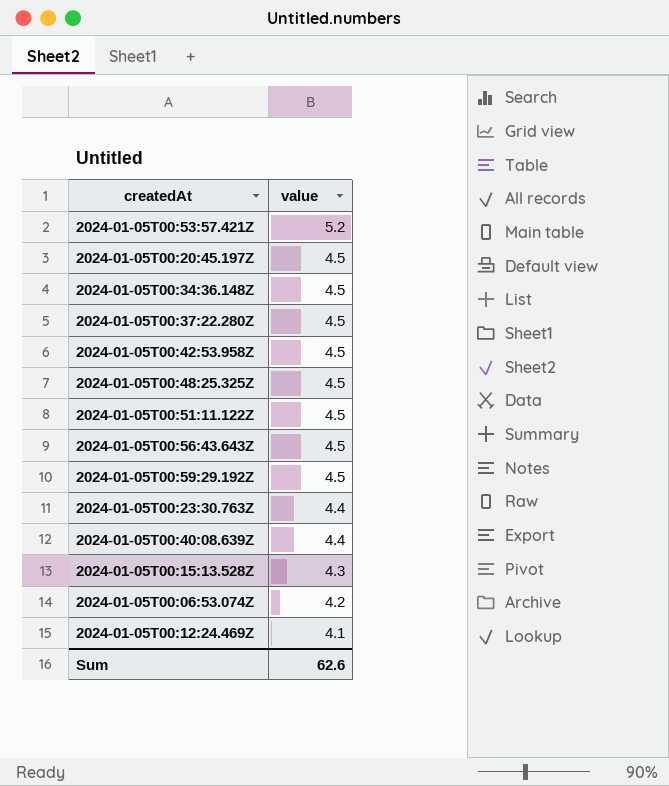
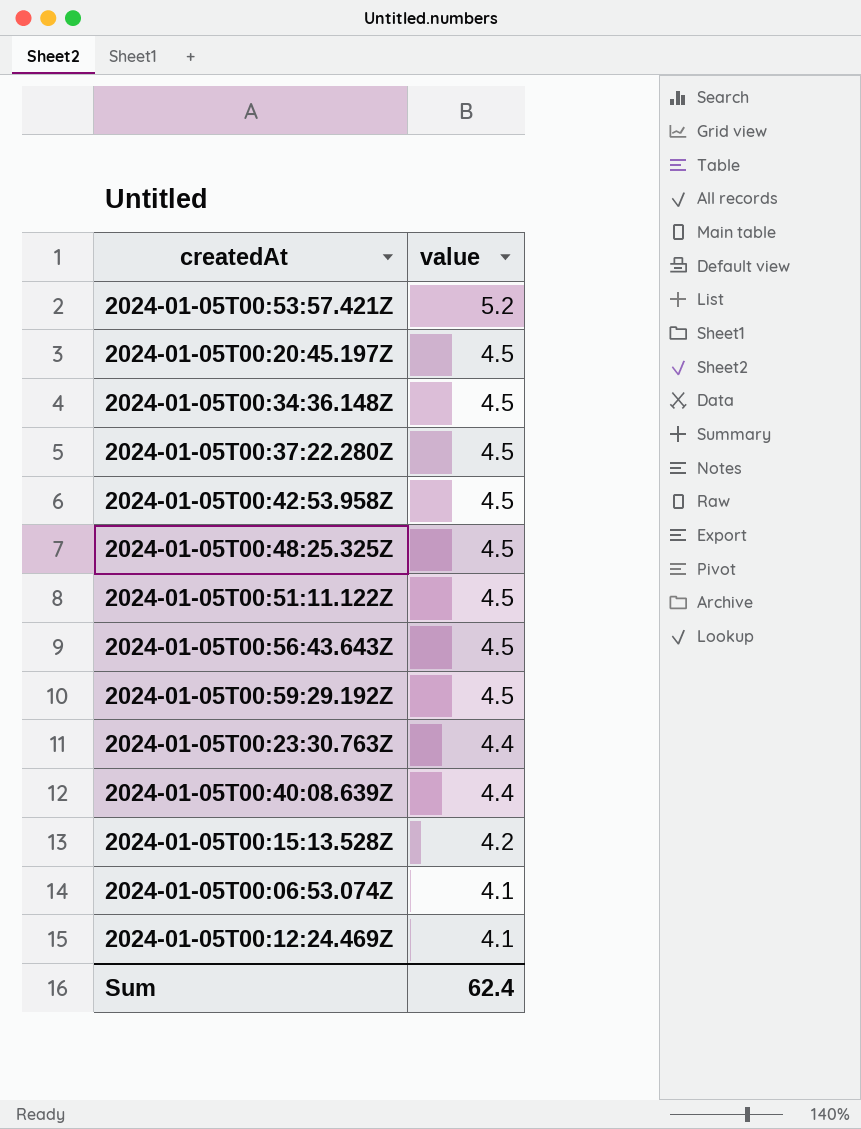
2024-01-05T00:15:13.528Z | value: 4.3 -> 4.2
2024-01-05T00:06:53.074Z | value: 4.2 -> 4.1
Sum | value: 62.6 -> 62.4

